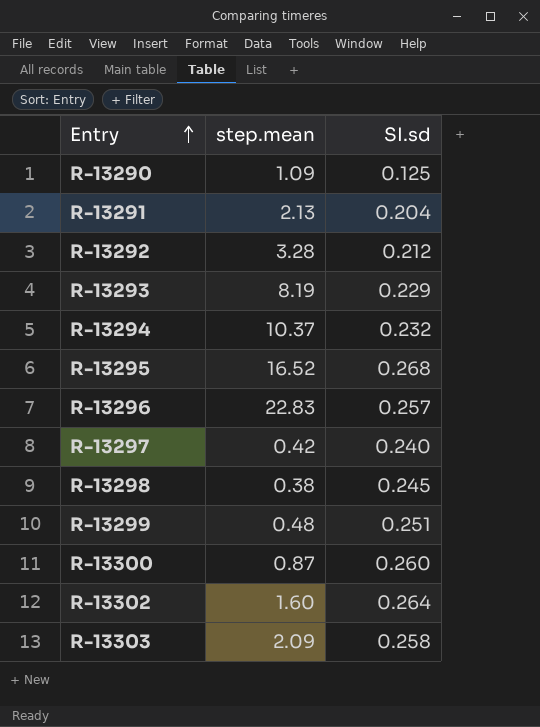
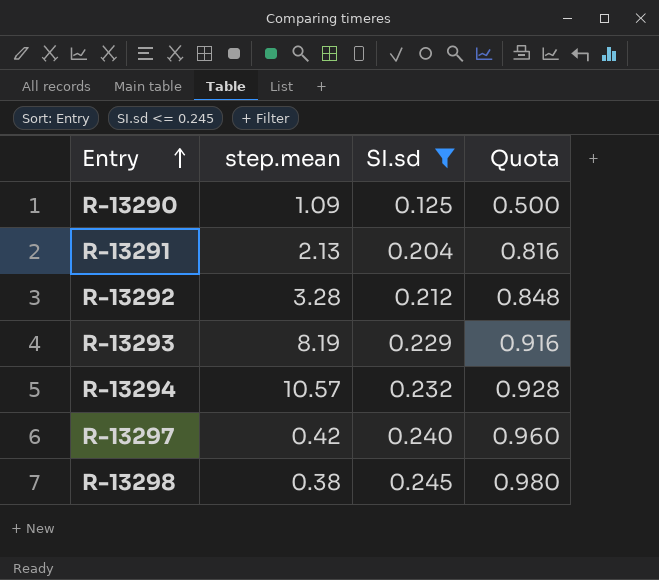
filter: none -> SI.sd <= 0.245
column Quota | formula: none -> [SI.sd] * 4
R-13294 | step.mean: 10.37 -> 10.57

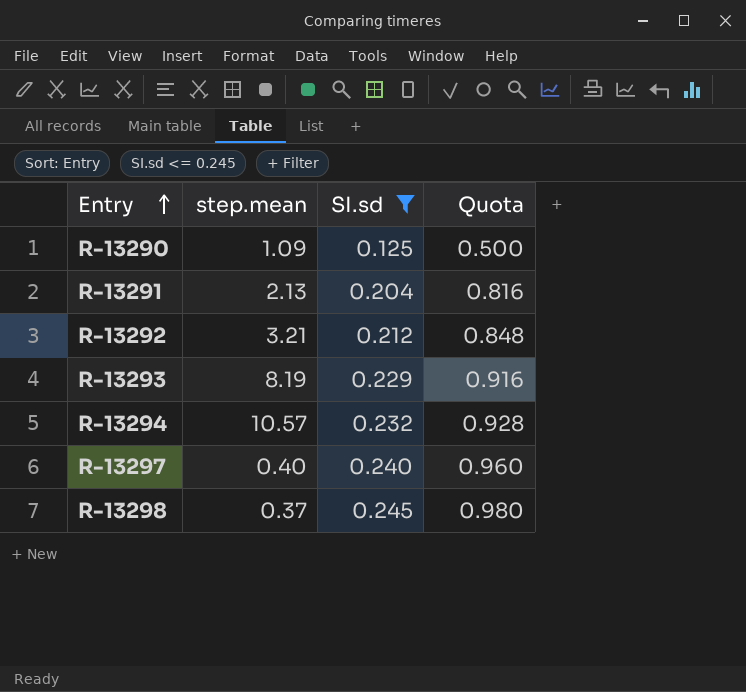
R-13292 | step.mean: 3.28 -> 3.21
R-13297 | step.mean: 0.42 -> 0.40
R-13298 | step.mean: 0.38 -> 0.37

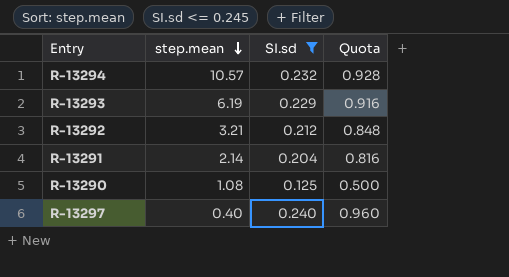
row order: Entry ascending -> step.mean descending
row R-13298: 0.37 | 0.245 | 0.980 -> none
R-13293 | step.mean: 8.19 -> 6.19
R-13291 | step.mean: 2.13 -> 2.14
R-13290 | step.mean: 1.09 -> 1.08

